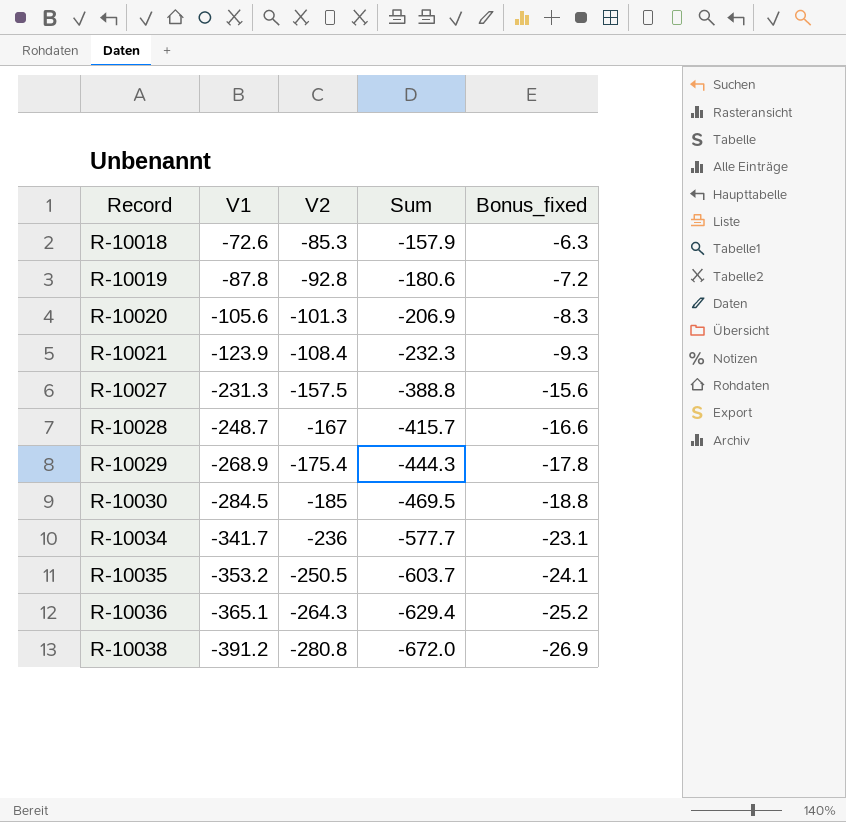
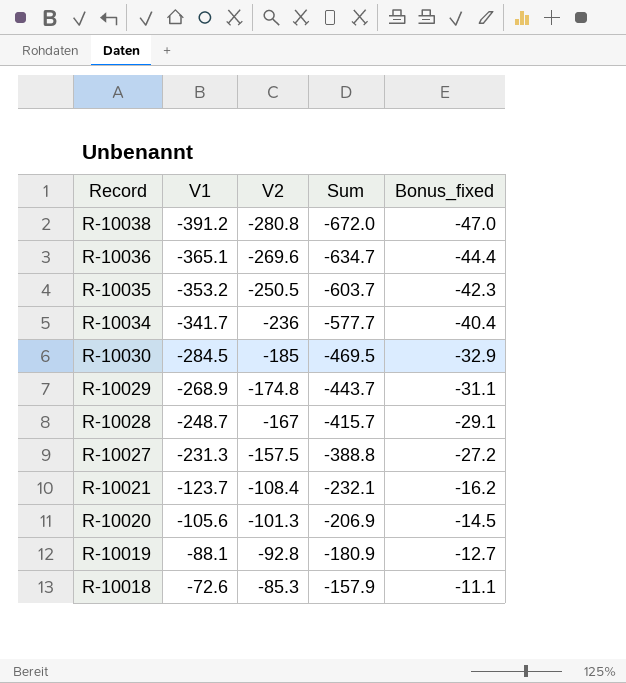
row order: Record ascending -> Record descending
column Bonus_fixed | formula: [Sum] * 0.04 -> [Sum] * 0.07
R-10036 | V2: -264.3 -> -269.6
R-10036 | Sum: -629.4 -> -634.7
R-10029 | V2: -175.4 -> -174.8
R-10029 | Sum: -444.3 -> -443.7
R-10021 | V1: -123.9 -> -123.7
R-10021 | Sum: -232.3 -> -232.1
R-10019 | V1: -87.8 -> -88.1
R-10019 | Sum: -180.6 -> -180.9

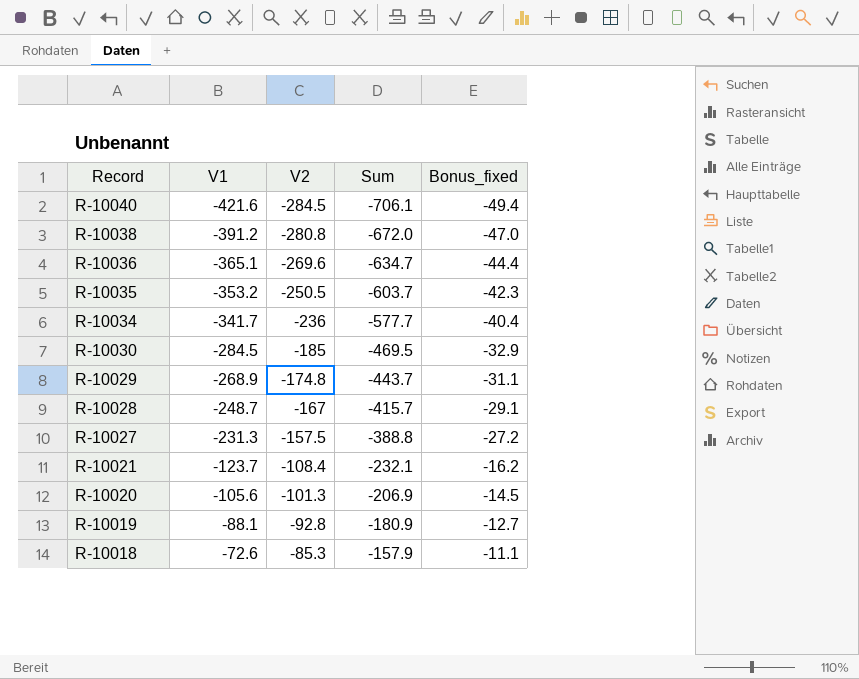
row R-10040: none -> -421.6 | -284.5 | -706.1 | -49.4

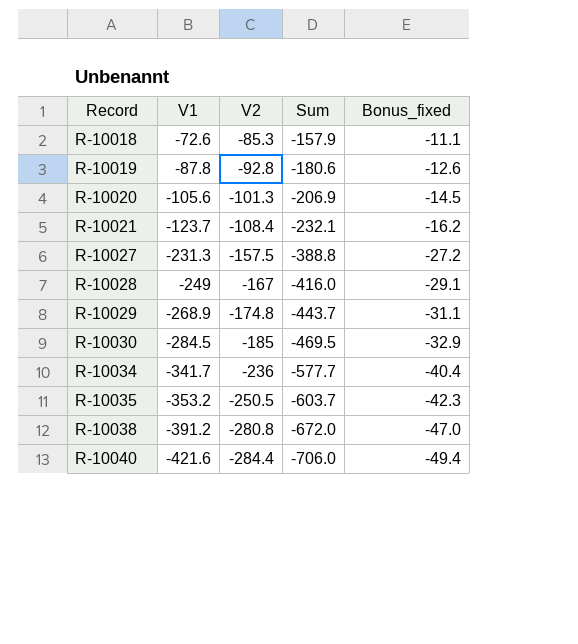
row order: Record descending -> Record ascending
row R-10036: -365.1 | -269.6 | -634.7 | -44.4 -> none
R-10019 | V1: -88.1 -> -87.8
R-10019 | Sum: -180.9 -> -180.6
R-10019 | Bonus_fixed: -12.7 -> -12.6
R-10028 | V1: -248.7 -> -249
R-10028 | Sum: -415.7 -> -416.0
R-10040 | V2: -284.5 -> -284.4
R-10040 | Sum: -706.1 -> -706.0

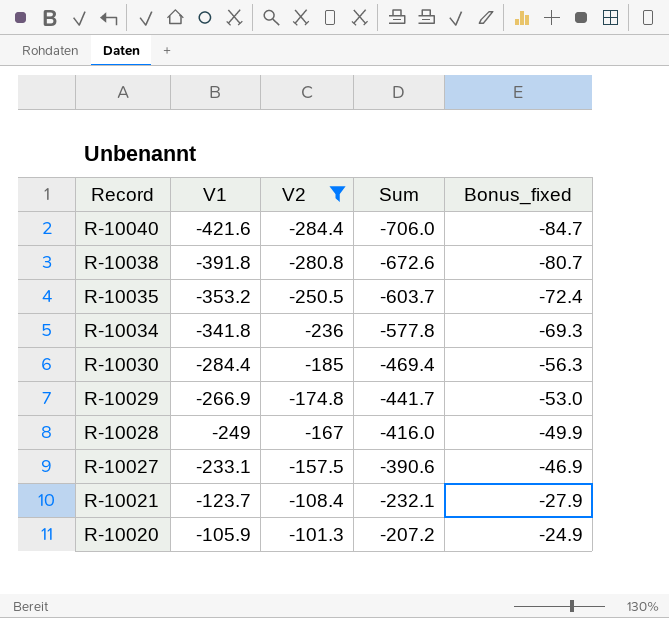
filter: none -> V2 <= -101.3
row order: Record ascending -> Record descending
column Bonus_fixed | formula: [Sum] * 0.07 -> [Sum] * 0.12
R-10038 | V1: -391.2 -> -391.8
R-10038 | Sum: -672.0 -> -672.6
R-10034 | V1: -341.7 -> -341.8
R-10034 | Sum: -577.7 -> -577.8
R-10030 | V1: -284.5 -> -284.4
R-10030 | Sum: -469.5 -> -469.4
R-10029 | V1: -268.9 -> -266.9
R-10029 | Sum: -443.7 -> -441.7
R-10027 | V1: -231.3 -> -233.1
R-10027 | Sum: -388.8 -> -390.6
R-10020 | V1: -105.6 -> -105.9
R-10020 | Sum: -206.9 -> -207.2

